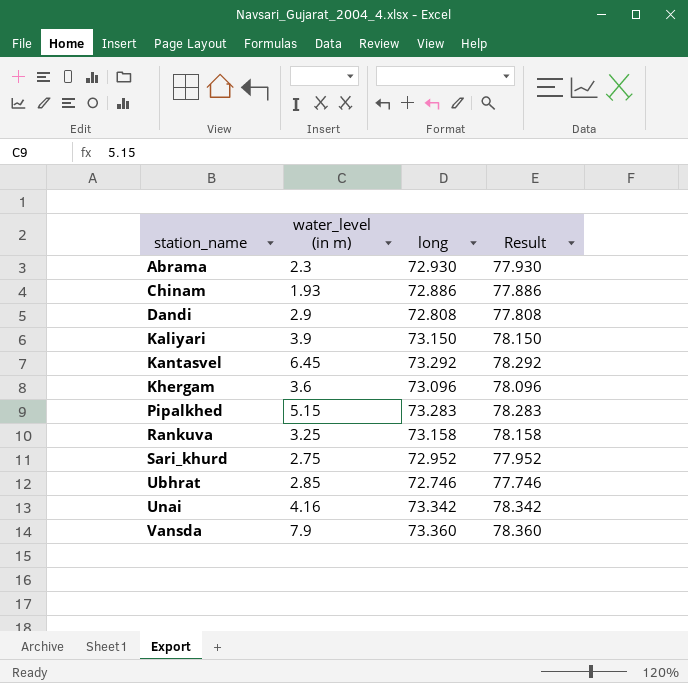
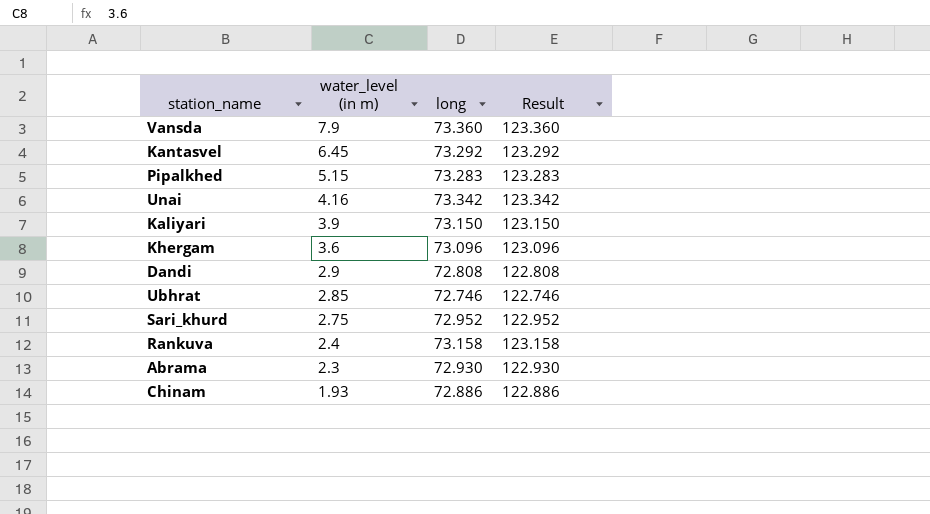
row order: station_name ascending -> water_level (in m) descending
column Result | formula: [long] + 5 -> [long] + 50
Rankuva | water_level (in m): 3.25 -> 2.4

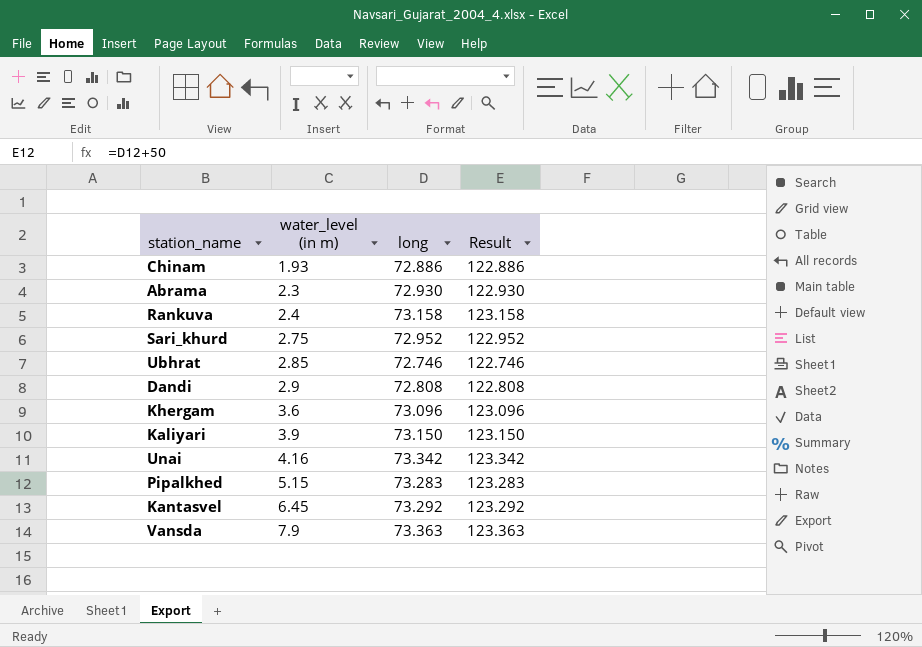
row order: water_level (in m) descending -> water_level (in m) ascending
Vansda | long: 73.360 -> 73.363
Vansda | Result: 123.360 -> 123.363

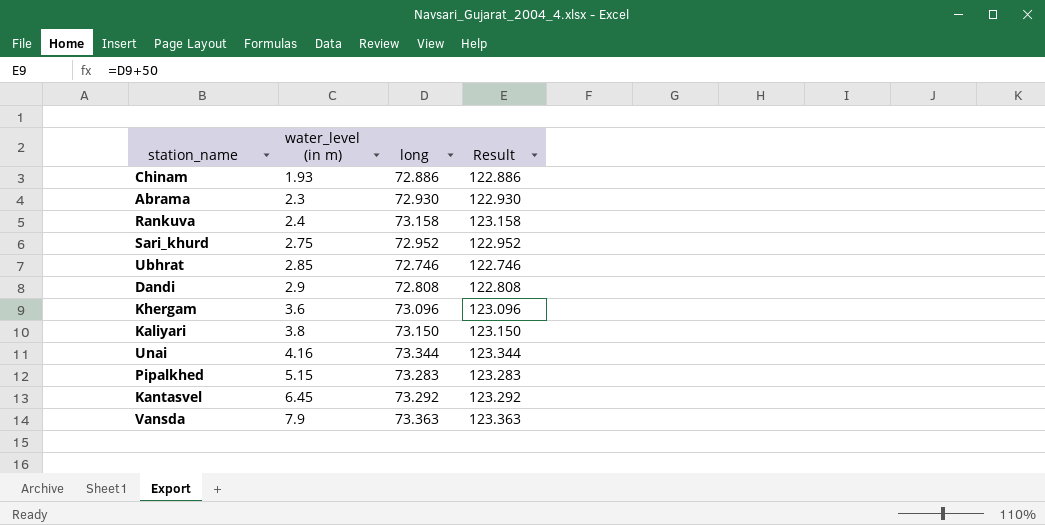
Kaliyari | water_level (in m): 3.9 -> 3.8
Unai | long: 73.342 -> 73.344
Unai | Result: 123.342 -> 123.344

